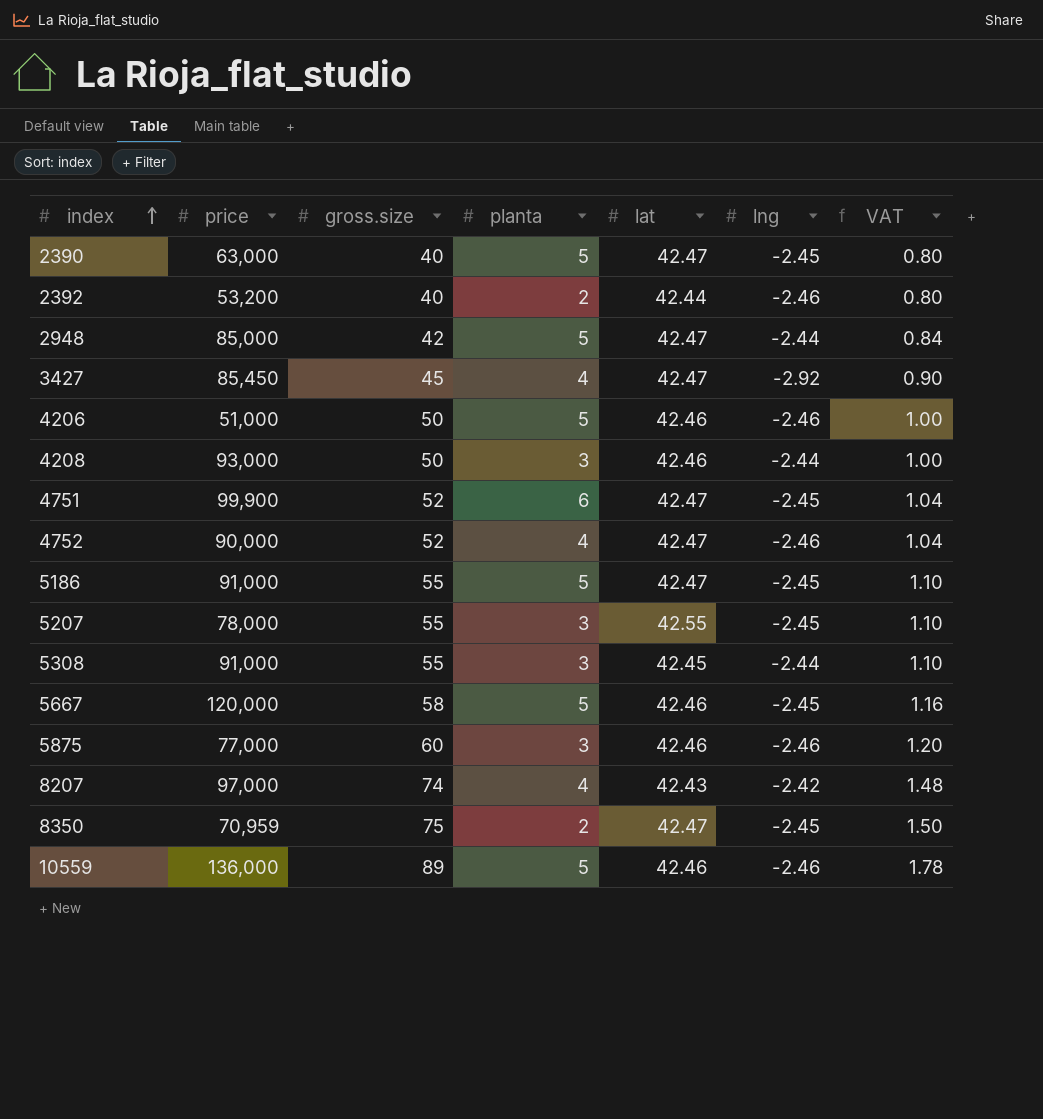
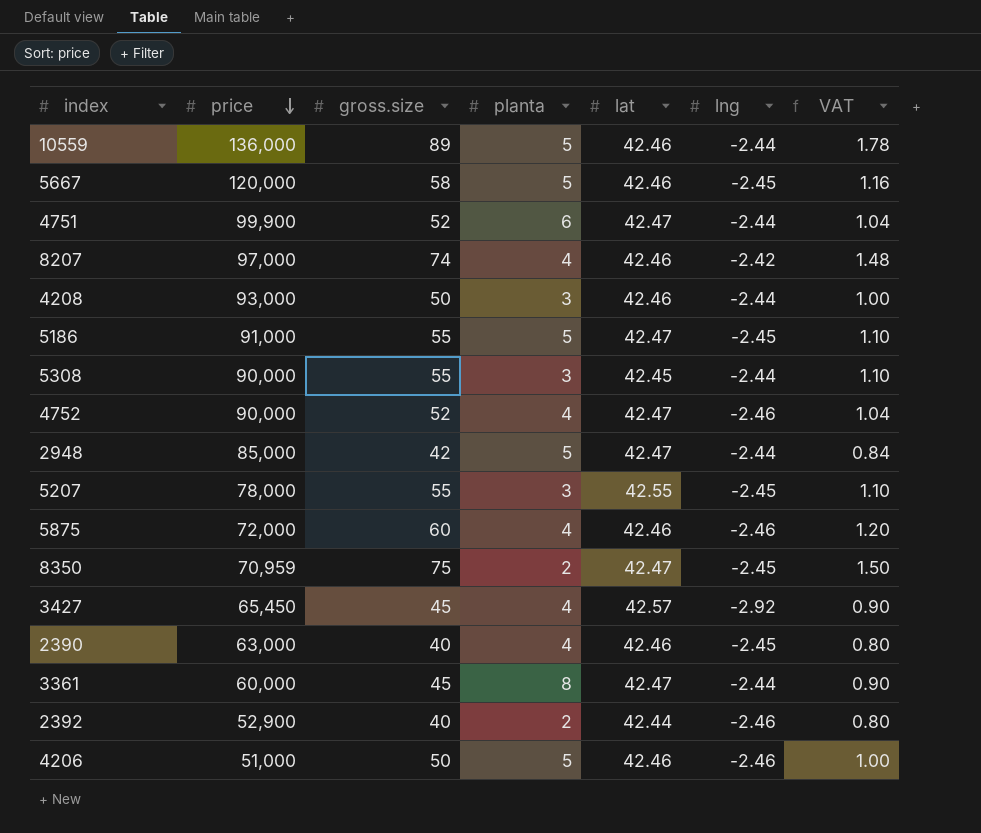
row order: index ascending -> price descending
10559 | lng: -2.46 -> -2.44
4751 | lng: -2.45 -> -2.44
8207 | lat: 42.43 -> 42.46
5308 | price: 91,000 -> 90,000
5875 | price: 77,000 -> 72,000
5875 | planta: 3 -> 4
3427 | price: 85,450 -> 65,450
3427 | lat: 42.47 -> 42.57
2390 | planta: 5 -> 4
2390 | lat: 42.47 -> 42.46
row 3361: none -> 60,000 | 45 | 8 | 42.47 | -2.44 | 0.90
2392 | price: 53,200 -> 52,900

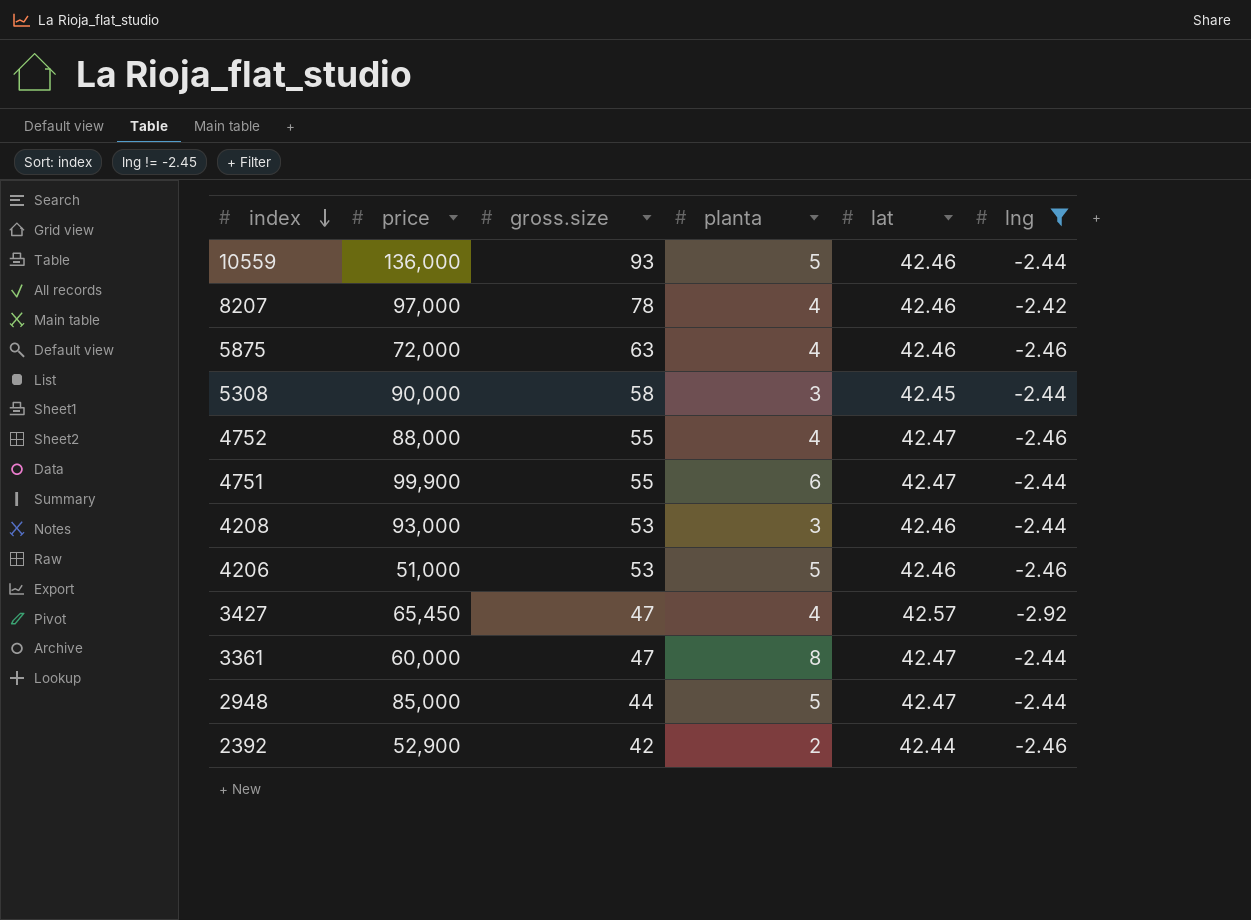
filter: none -> lng != -2.45
row order: price descending -> index descending
column VAT | formula: [gross.size] * 0.02 -> none
10559 | gross.size: 89 -> 93
8207 | gross.size: 74 -> 78
5875 | gross.size: 60 -> 63
5308 | gross.size: 55 -> 58
4752 | price: 90,000 -> 88,000
4752 | gross.size: 52 -> 55
4751 | gross.size: 52 -> 55
4208 | gross.size: 50 -> 53
4206 | gross.size: 50 -> 53
3427 | gross.size: 45 -> 47
3361 | gross.size: 45 -> 47
2948 | gross.size: 42 -> 44
2392 | gross.size: 40 -> 42

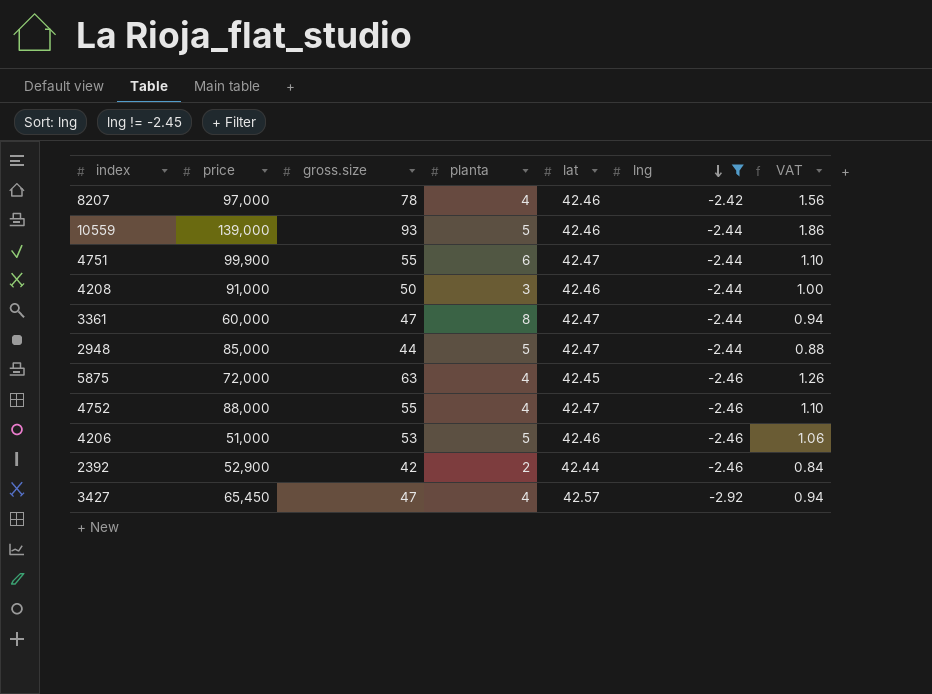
row order: index descending -> lng descending
column VAT | formula: none -> [gross.size] * 0.02
row 5308: 90,000 | 58 | 3 | 42.45 | -2.44 -> none
10559 | price: 136,000 -> 139,000
4208 | price: 93,000 -> 91,000
4208 | gross.size: 53 -> 50
5875 | lat: 42.46 -> 42.45

